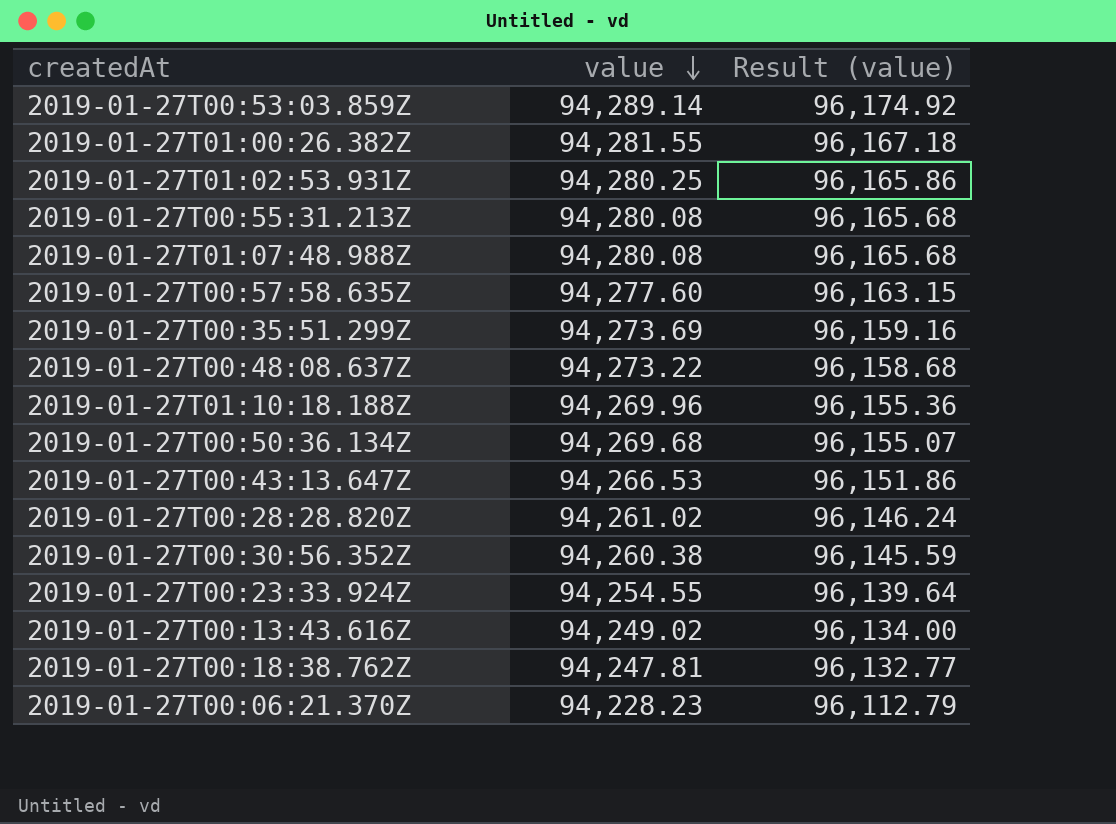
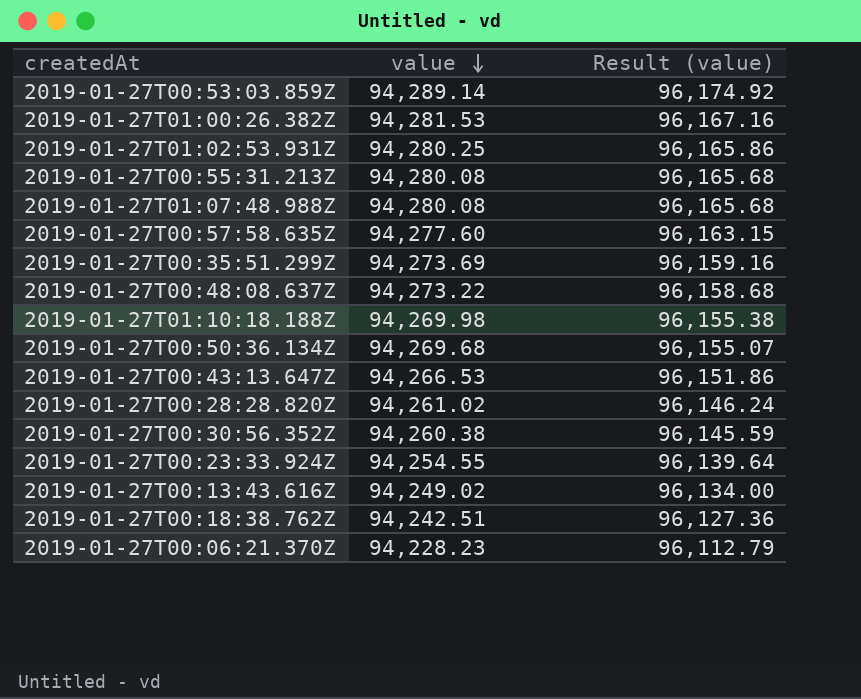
2019-01-27T01:00:26.382Z | value: 94,281.55 -> 94,281.53
2019-01-27T01:00:26.382Z | Result (value): 96,167.18 -> 96,167.16
2019-01-27T01:10:18.188Z | value: 94,269.96 -> 94,269.98
2019-01-27T01:10:18.188Z | Result (value): 96,155.36 -> 96,155.38
2019-01-27T00:18:38.762Z | value: 94,247.81 -> 94,242.51
2019-01-27T00:18:38.762Z | Result (value): 96,132.77 -> 96,127.36

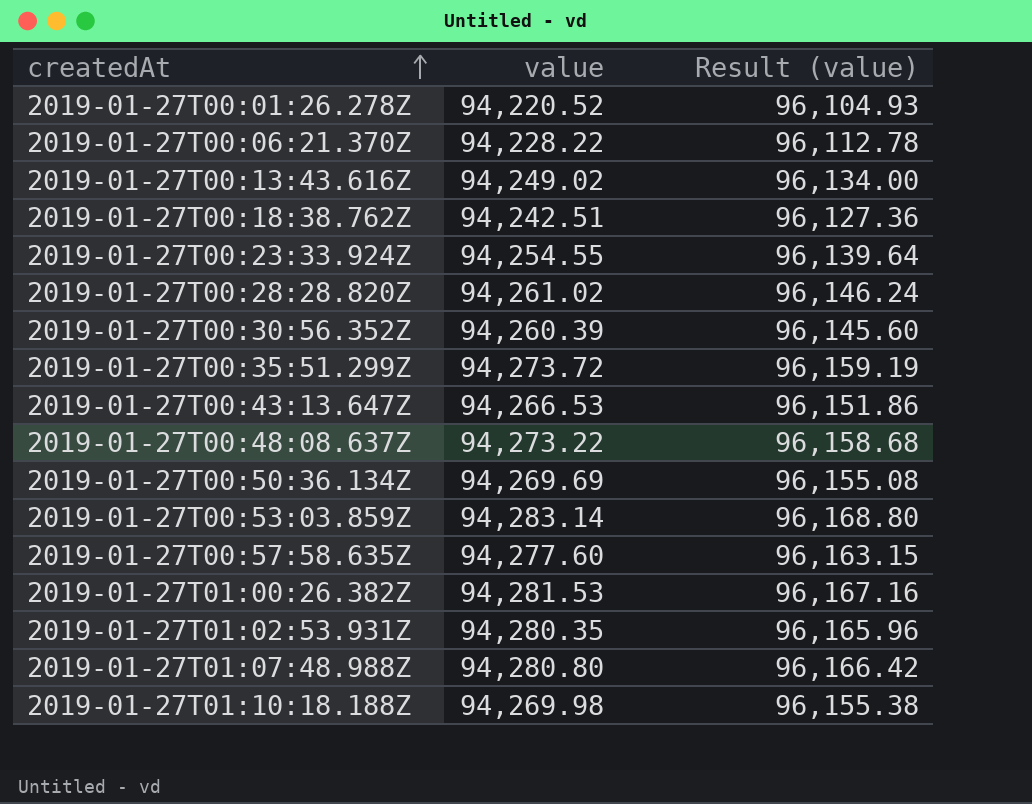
row order: value descending -> createdAt ascending
row 2019-01-27T00:55:31.213Z: 94,280.08 | 96,165.68 -> none
row 2019-01-27T00:01:26.278Z: none -> 94,220.52 | 96,104.93
2019-01-27T00:06:21.370Z | value: 94,228.23 -> 94,228.22
2019-01-27T00:06:21.370Z | Result (value): 96,112.79 -> 96,112.78
2019-01-27T00:30:56.352Z | value: 94,260.38 -> 94,260.39
2019-01-27T00:30:56.352Z | Result (value): 96,145.59 -> 96,145.60
2019-01-27T00:35:51.299Z | value: 94,273.69 -> 94,273.72
2019-01-27T00:35:51.299Z | Result (value): 96,159.16 -> 96,159.19
2019-01-27T00:50:36.134Z | value: 94,269.68 -> 94,269.69
2019-01-27T00:50:36.134Z | Result (value): 96,155.07 -> 96,155.08
2019-01-27T00:53:03.859Z | value: 94,289.14 -> 94,283.14
2019-01-27T00:53:03.859Z | Result (value): 96,174.92 -> 96,168.80
2019-01-27T01:02:53.931Z | value: 94,280.25 -> 94,280.35
2019-01-27T01:02:53.931Z | Result (value): 96,165.86 -> 96,165.96
2019-01-27T01:07:48.988Z | value: 94,280.08 -> 94,280.80
2019-01-27T01:07:48.988Z | Result (value): 96,165.68 -> 96,166.42

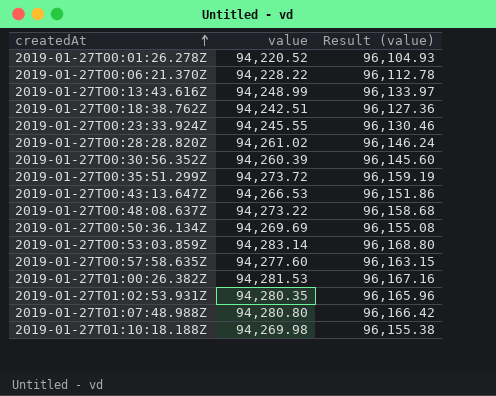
2019-01-27T00:13:43.616Z | value: 94,249.02 -> 94,248.99
2019-01-27T00:13:43.616Z | Result (value): 96,134.00 -> 96,133.97
2019-01-27T00:23:33.924Z | value: 94,254.55 -> 94,245.55
2019-01-27T00:23:33.924Z | Result (value): 96,139.64 -> 96,130.46

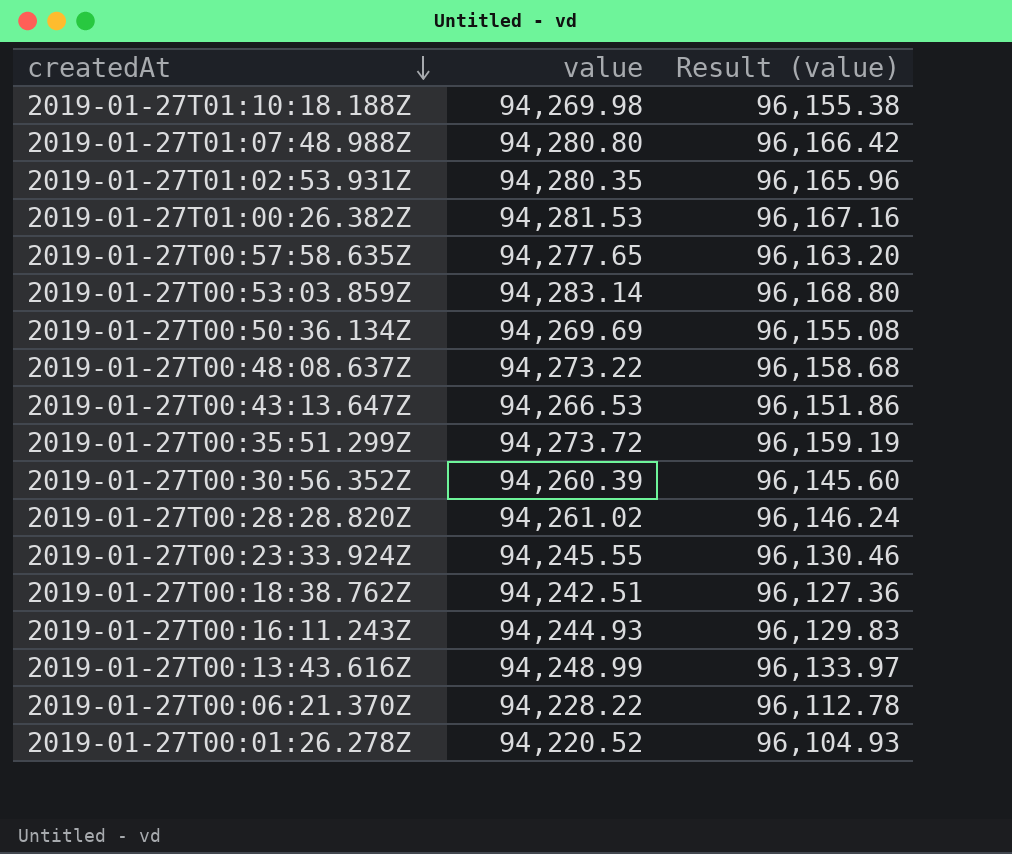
row order: createdAt ascending -> createdAt descending
2019-01-27T00:57:58.635Z | value: 94,277.60 -> 94,277.65
2019-01-27T00:57:58.635Z | Result (value): 96,163.15 -> 96,163.20
row 2019-01-27T00:16:11.243Z: none -> 94,244.93 | 96,129.83

